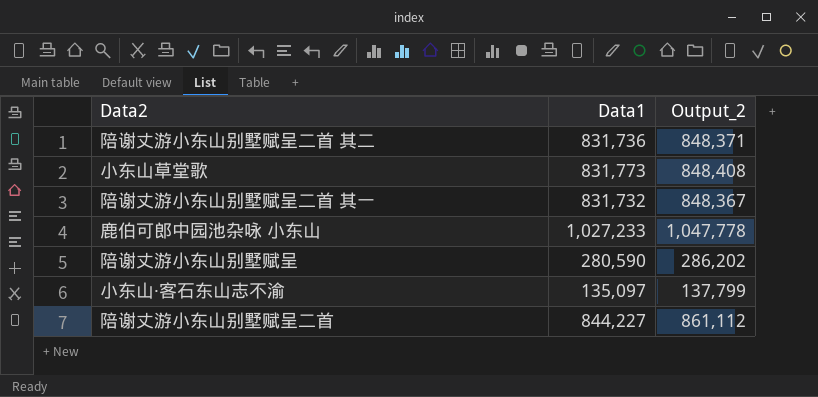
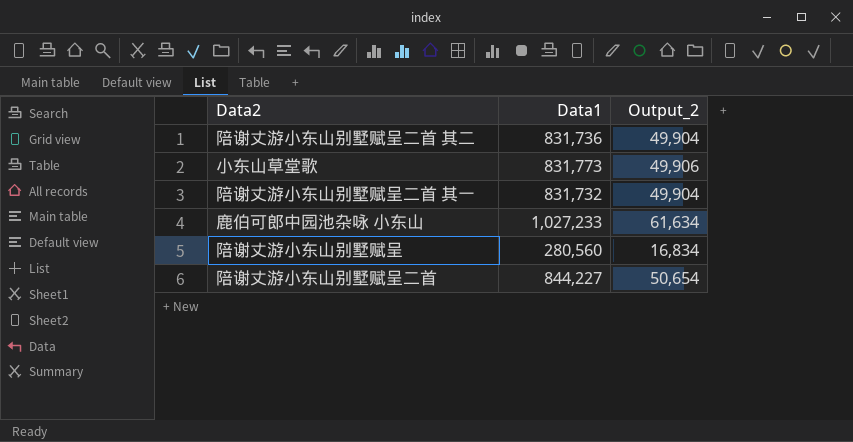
column Output_2 | formula: [Data1] * 1.02 -> [Data1] * 0.06
row 小东山·客石东山志不渝: 135,097 | 137,799 -> none
陪谢丈游小东山别墅赋呈 | Data1: 280,590 -> 280,560

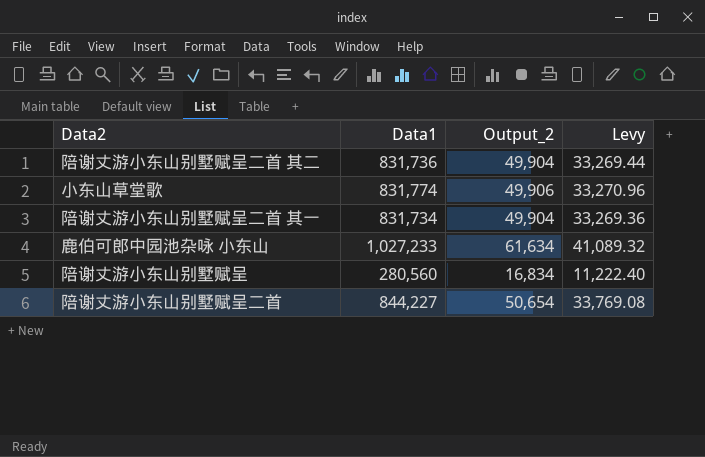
column Levy | formula: none -> [Data1] * 0.04
小东山草堂歌 | Data1: 831,773 -> 831,774
陪谢丈游小东山别墅赋呈二首 其一 | Data1: 831,732 -> 831,734

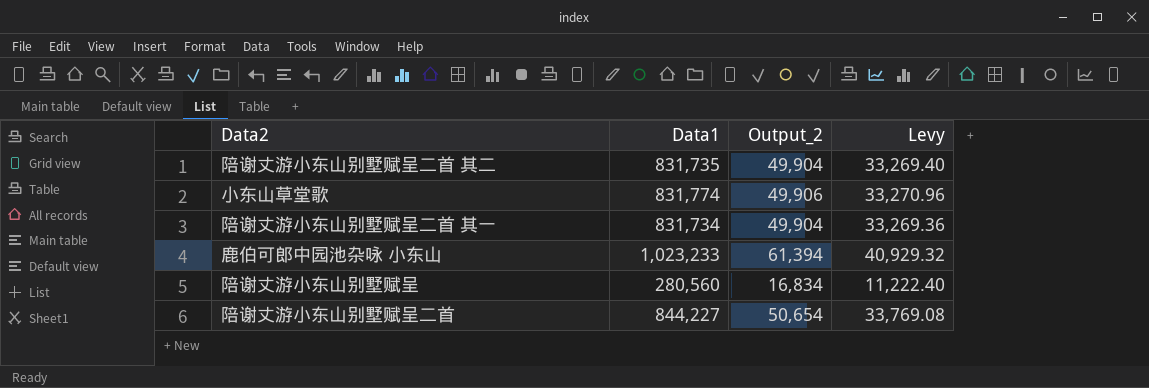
陪谢丈游小东山别墅赋呈二首 其二 | Data1: 831,736 -> 831,735
陪谢丈游小东山别墅赋呈二首 其二 | Levy: 33,269.44 -> 33,269.40
鹿伯可郎中园池杂咏 小东山 | Data1: 1,027,233 -> 1,023,233
鹿伯可郎中园池杂咏 小东山 | Output_2: 61,634 -> 61,394
鹿伯可郎中园池杂咏 小东山 | Levy: 41,089.32 -> 40,929.32

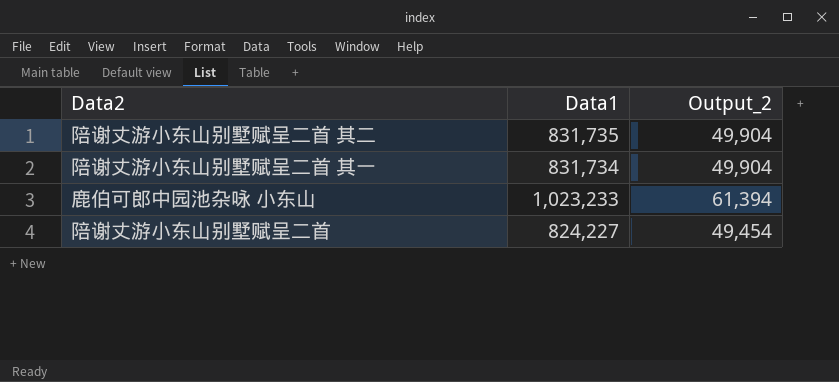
column Levy | formula: [Data1] * 0.04 -> none
row 小东山草堂歌: 831,774 | 49,906 | 33,270.96 -> none
row 陪谢丈游小东山别墅赋呈: 280,560 | 16,834 | 11,222.40 -> none
陪谢丈游小东山别墅赋呈二首 | Data1: 844,227 -> 824,227
陪谢丈游小东山别墅赋呈二首 | Output_2: 50,654 -> 49,454

